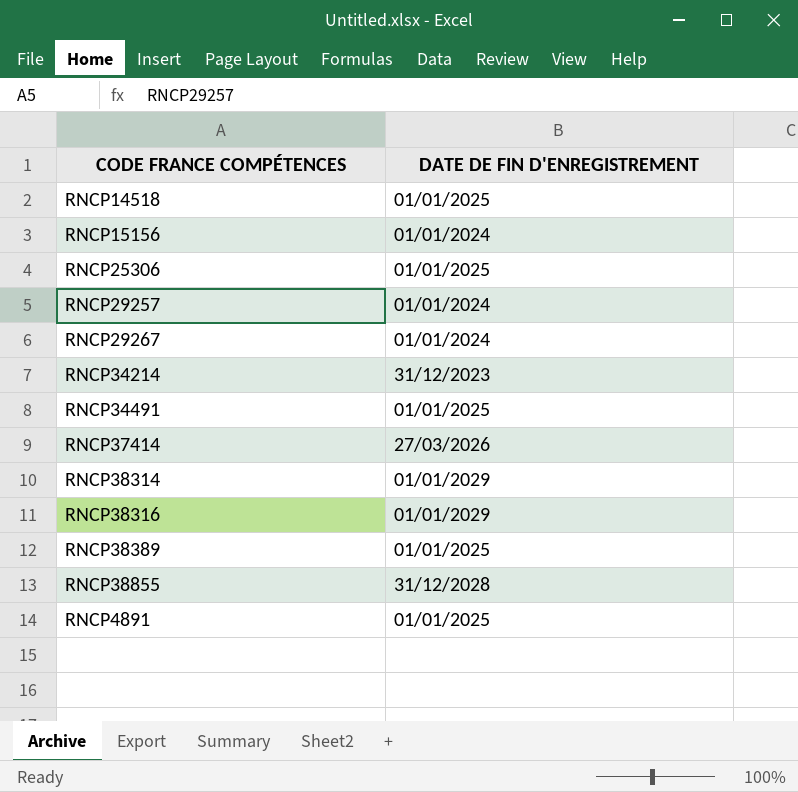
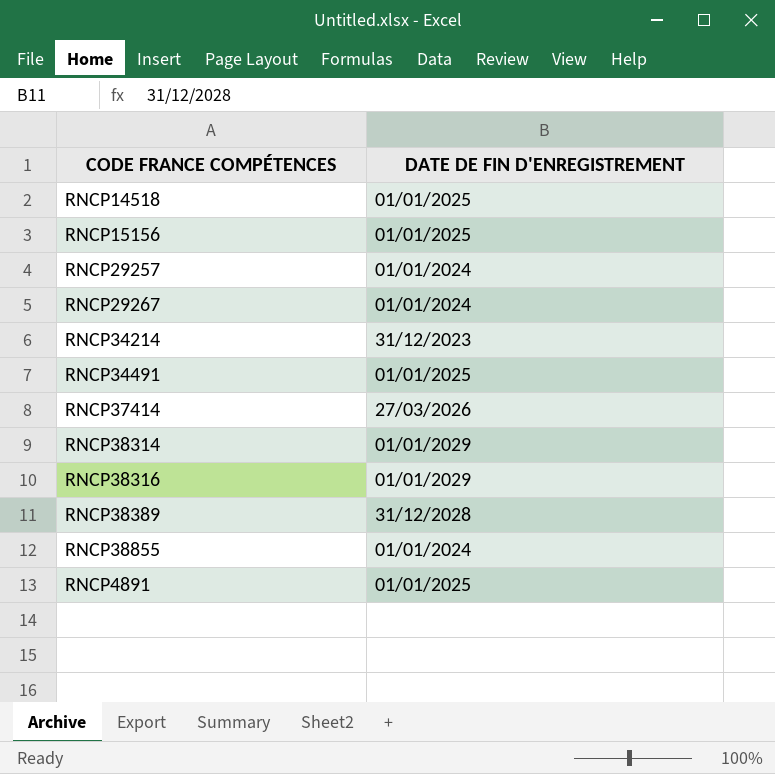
row RNCP25306: 01/01/2025 -> none
RNCP15156 | DATE DE FIN D'ENREGISTREMENT: 01/01/2024 -> 01/01/2025
RNCP38389 | DATE DE FIN D'ENREGISTREMENT: 01/01/2025 -> 31/12/2028
RNCP38855 | DATE DE FIN D'ENREGISTREMENT: 31/12/2028 -> 01/01/2024

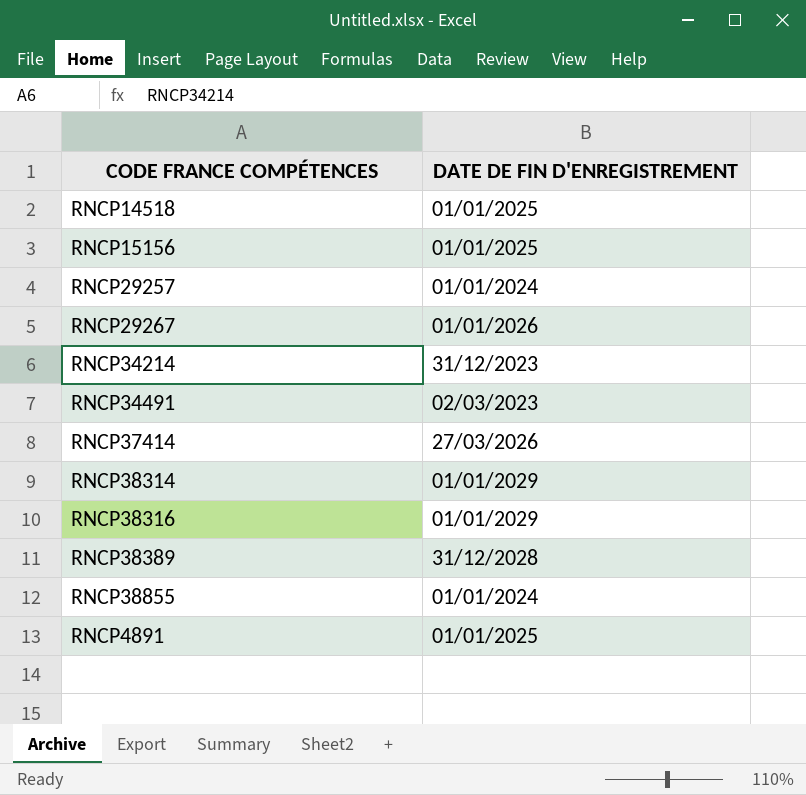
RNCP29267 | DATE DE FIN D'ENREGISTREMENT: 01/01/2024 -> 01/01/2026
RNCP34491 | DATE DE FIN D'ENREGISTREMENT: 01/01/2025 -> 02/03/2023

